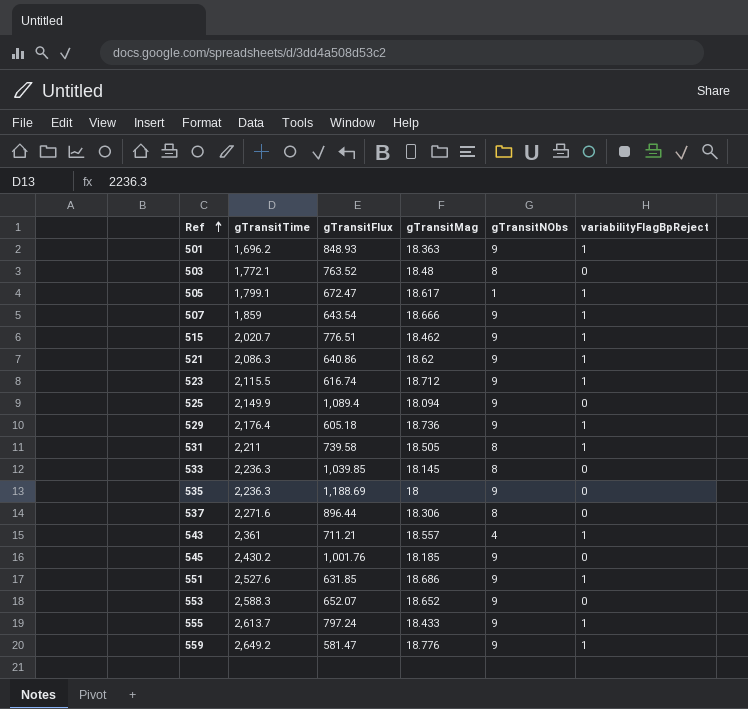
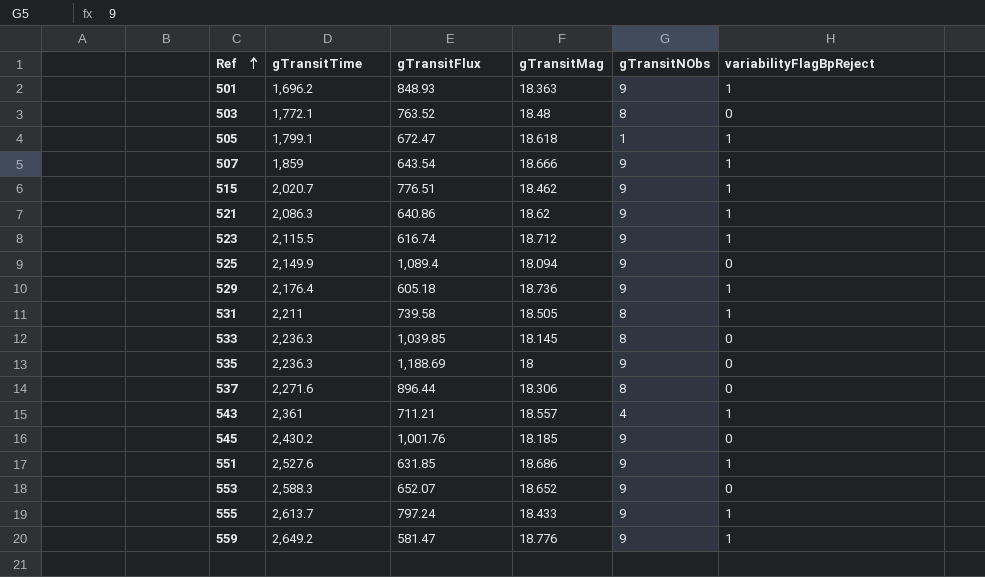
505 | gTransitMag: 18.617 -> 18.618

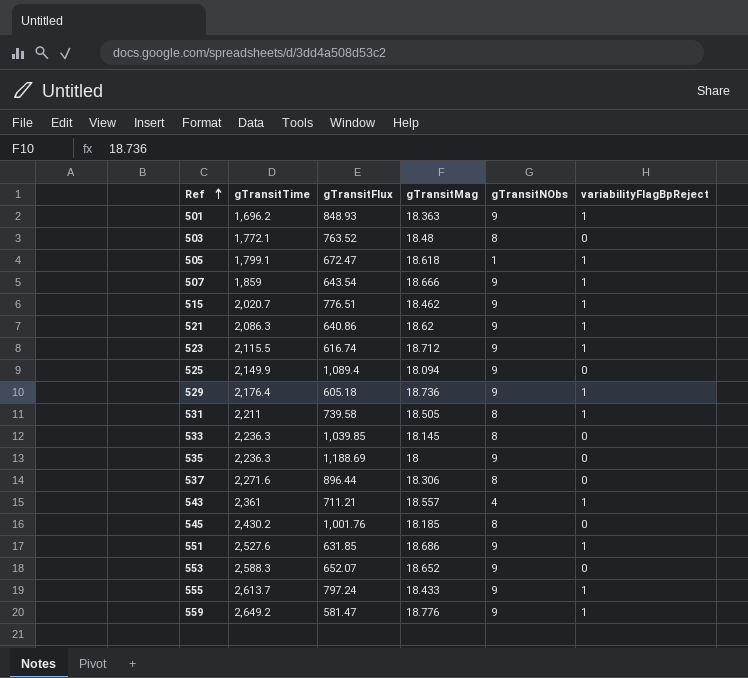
545 | gTransitNObs: 9 -> 8

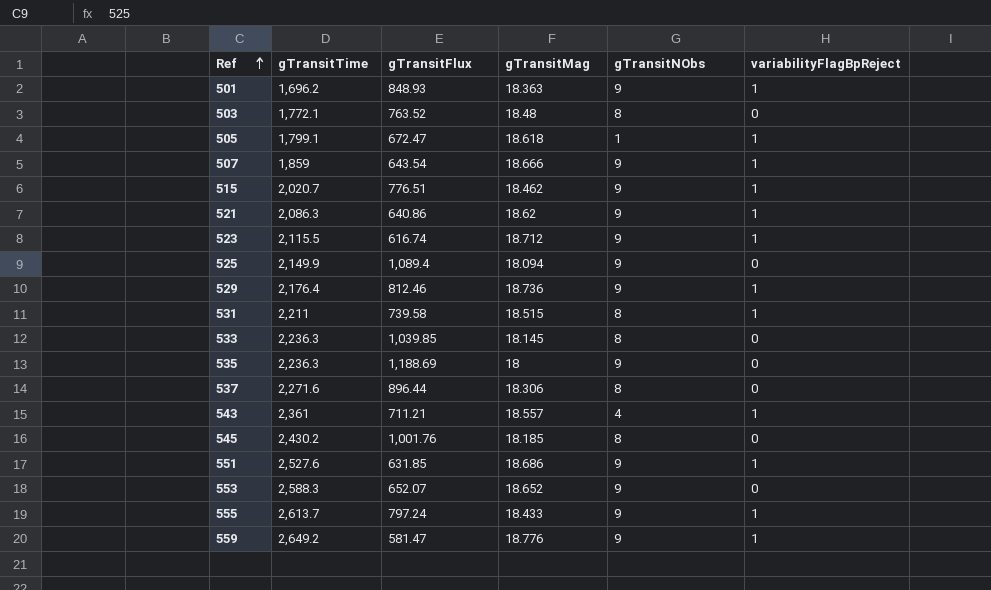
529 | gTransitFlux: 605.18 -> 812.46
531 | gTransitMag: 18.505 -> 18.515

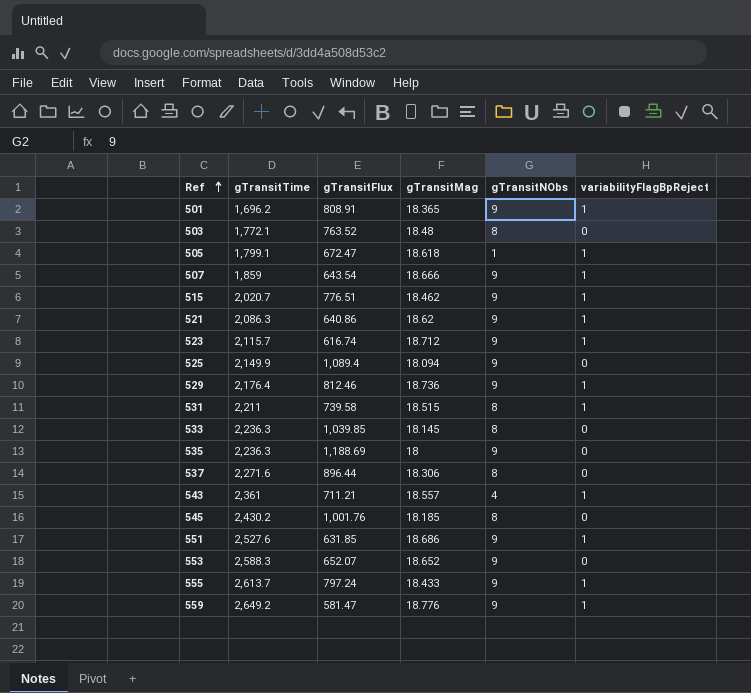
501 | gTransitFlux: 848.93 -> 808.91
501 | gTransitMag: 18.363 -> 18.365
523 | gTransitTime: 2,115.5 -> 2,115.7

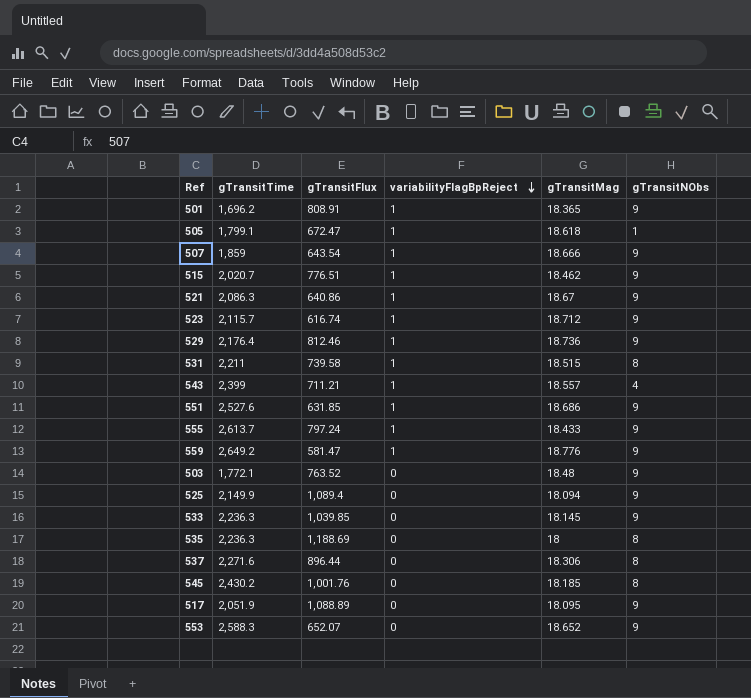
row order: Ref ascending -> variabilityFlagBpReject descending
column variabilityFlagBpReject | position: 6 -> 4
521 | gTransitMag: 18.62 -> 18.67
543 | gTransitTime: 2,361 -> 2,399
503 | gTransitNObs: 8 -> 9
533 | gTransitNObs: 8 -> 9
535 | gTransitNObs: 9 -> 8
row 517: none -> 2,051.9 | 1,088.89 | 0 | 18.095 | 9

